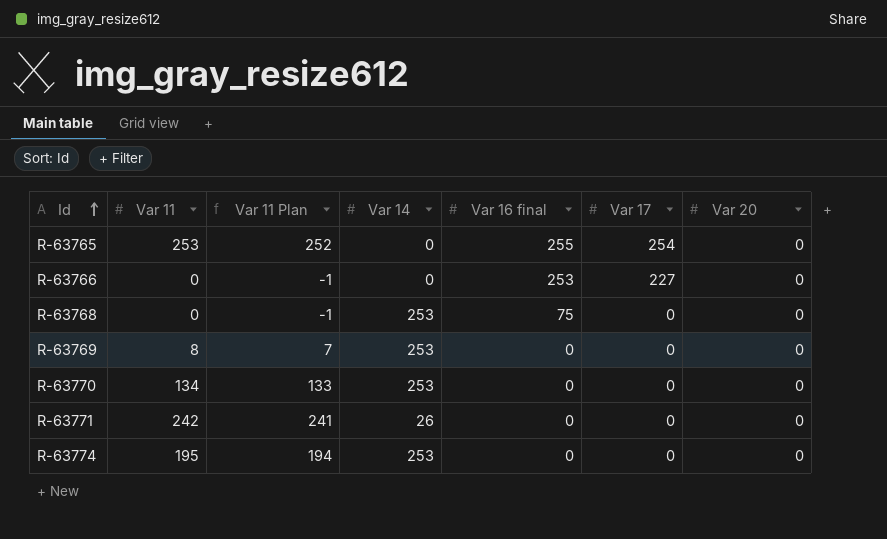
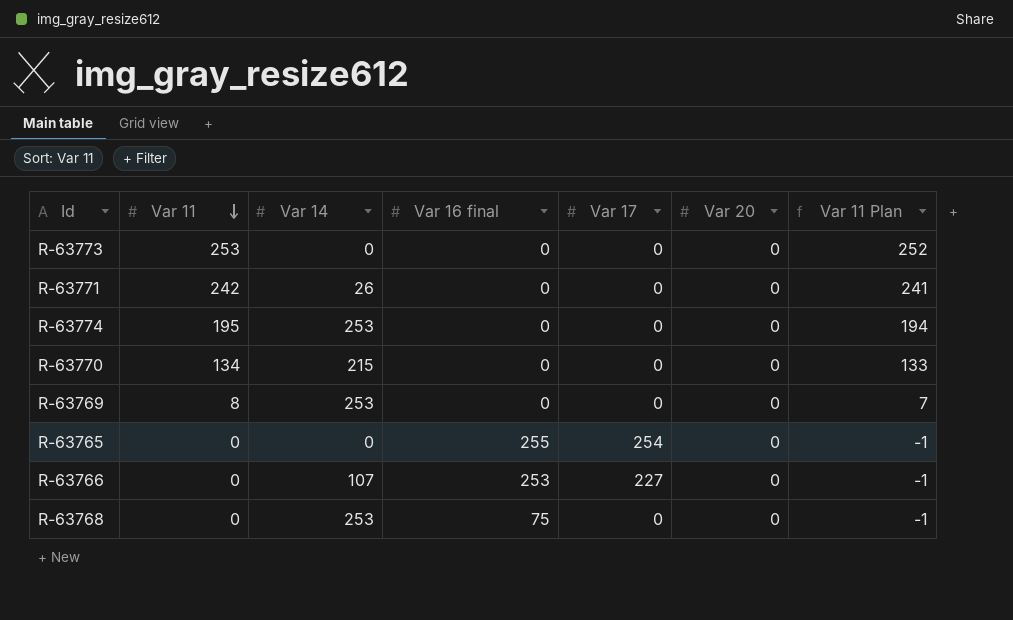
row order: Id ascending -> Var 11 descending
column Var 11 Plan | position: 3 -> 7
row R-63773: none -> 253 | 0 | 0 | 0 | 0 | 252
R-63770 | Var 14: 253 -> 215
R-63765 | Var 11: 253 -> 0
R-63765 | Var 11 Plan: 252 -> -1
R-63766 | Var 14: 0 -> 107

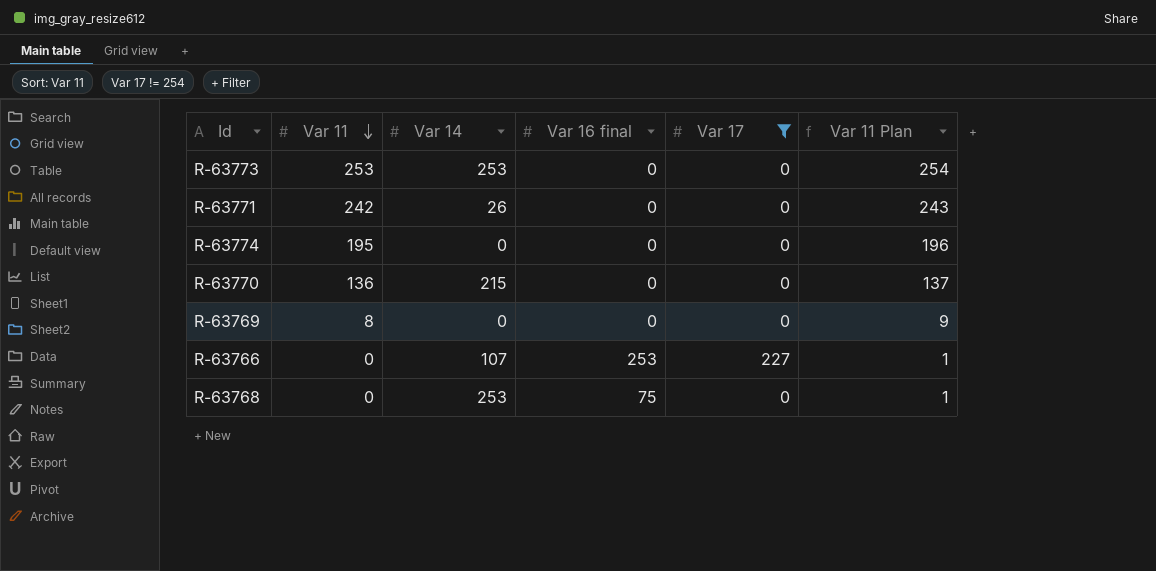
filter: none -> Var 17 != 254
column Var 20 | position: 6 -> none
column Var 11 Plan | formula: [Var 11] - 1 -> [Var 11] + 1
R-63773 | Var 14: 0 -> 253
R-63774 | Var 14: 253 -> 0
R-63770 | Var 11: 134 -> 136
R-63769 | Var 14: 253 -> 0

